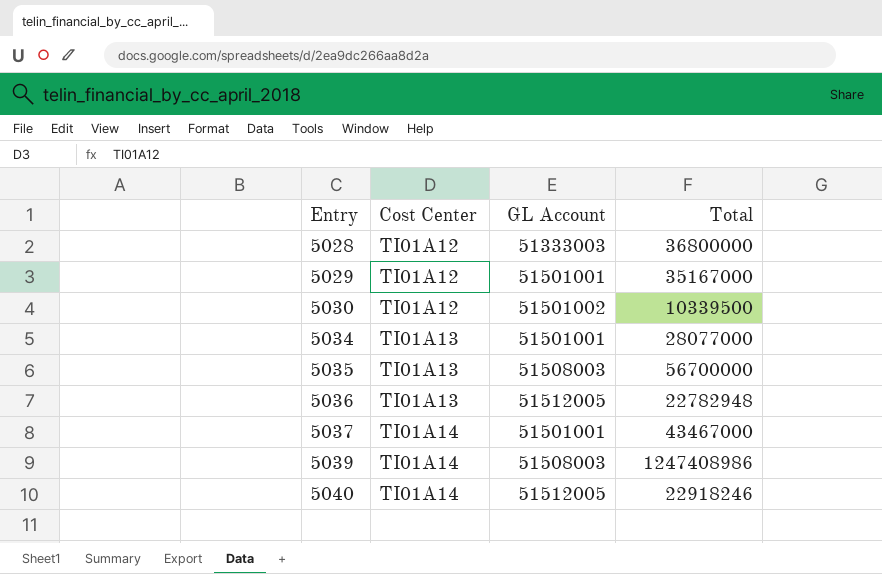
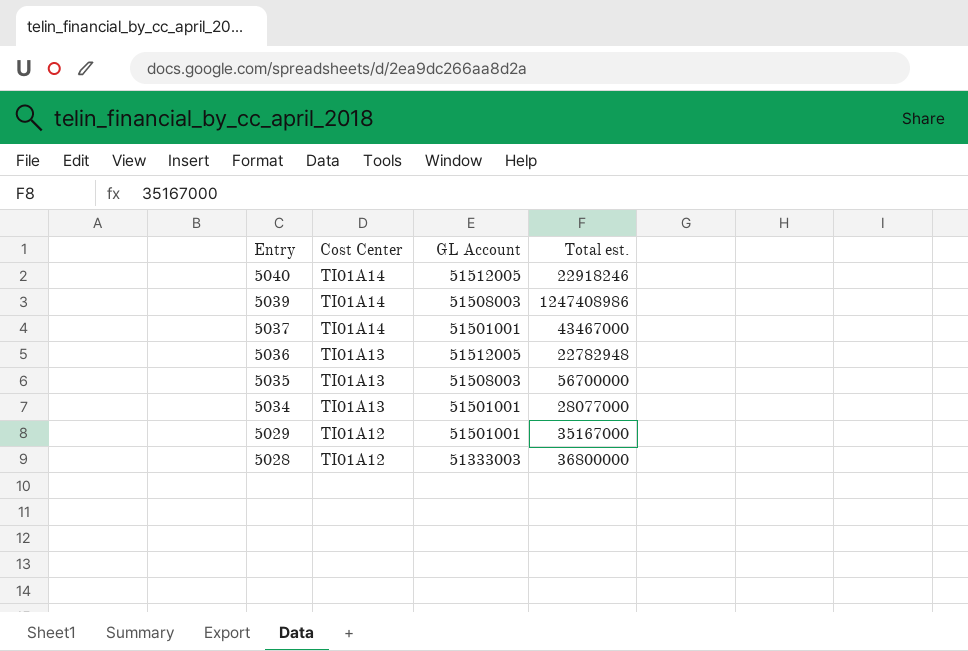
row order: Entry ascending -> Entry descending
column name: Total -> Total est.
row 5030: TI01A12 | 51501002 | 10339500 -> none

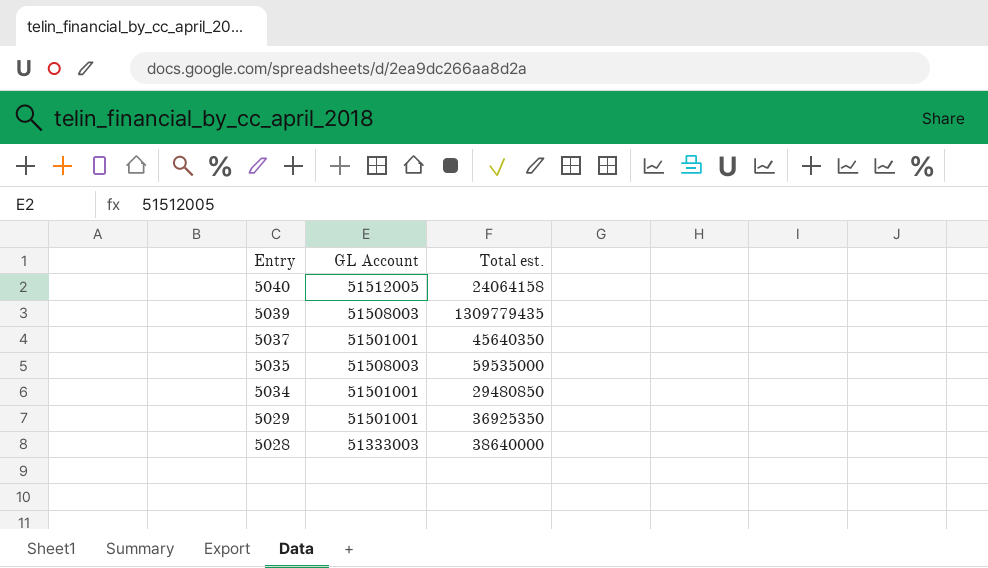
column Cost Center | position: 2 -> none
row 5036: TI01A13 | 51512005 | 22782948 -> none
5040 | Total est.: 22918246 -> 24064158
5039 | Total est.: 1247408986 -> 1309779435
5037 | Total est.: 43467000 -> 45640350
5035 | Total est.: 56700000 -> 59535000
5034 | Total est.: 28077000 -> 29480850
5029 | Total est.: 35167000 -> 36925350
5028 | Total est.: 36800000 -> 38640000

